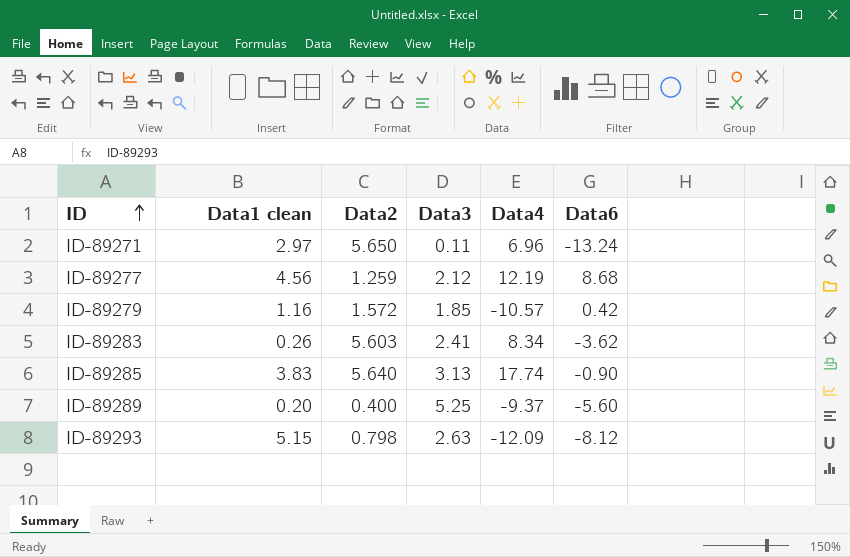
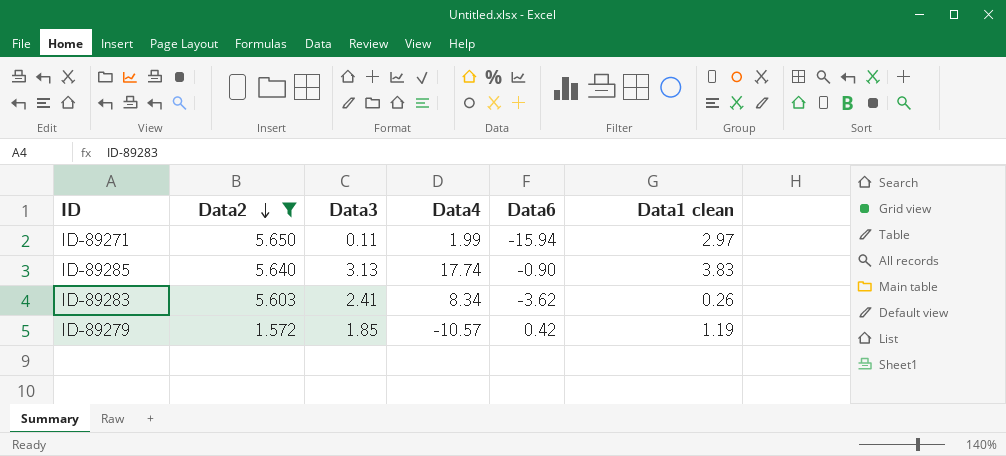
filter: none -> Data2 >= 1.572
row order: ID ascending -> Data2 descending
column Data1 clean | position: 2 -> 6
ID-89271 | Data4: 6.96 -> 1.99
ID-89271 | Data6: -13.24 -> -15.94
ID-89279 | Data1 clean: 1.16 -> 1.19

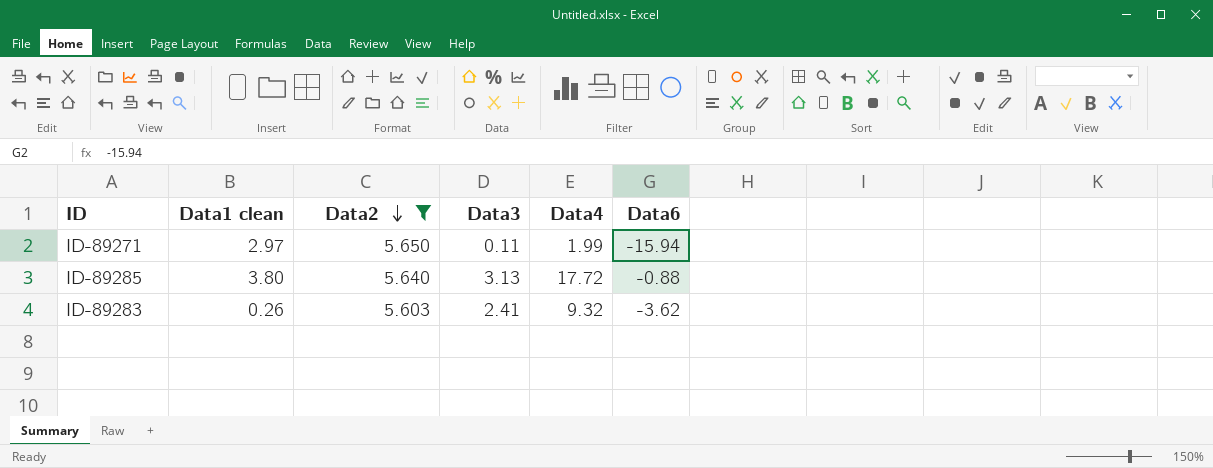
column Data1 clean | position: 6 -> 2
row ID-89279: 1.572 | 1.85 | -10.57 | 0.42 | 1.19 -> none
ID-89285 | Data1 clean: 3.83 -> 3.80
ID-89285 | Data4: 17.74 -> 17.72
ID-89285 | Data6: -0.90 -> -0.88
ID-89283 | Data4: 8.34 -> 9.32

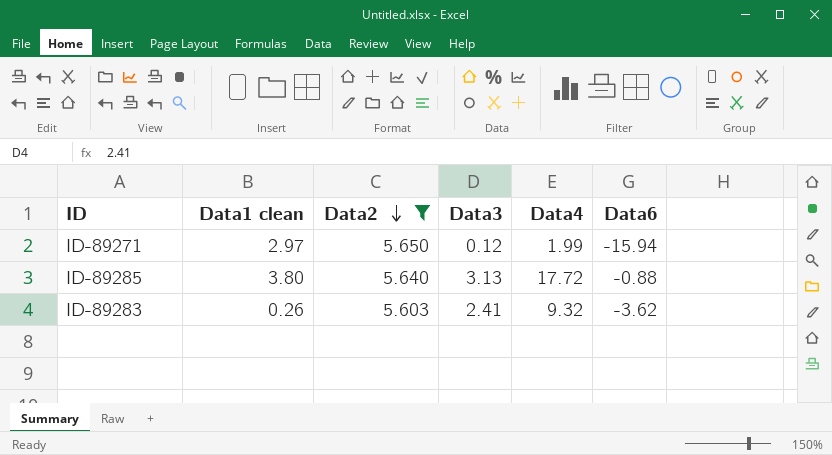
ID-89271 | Data3: 0.11 -> 0.12

